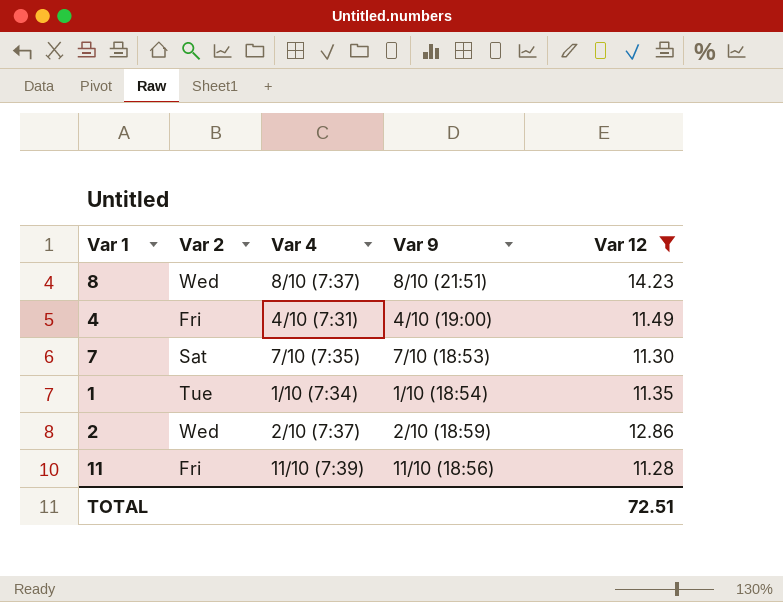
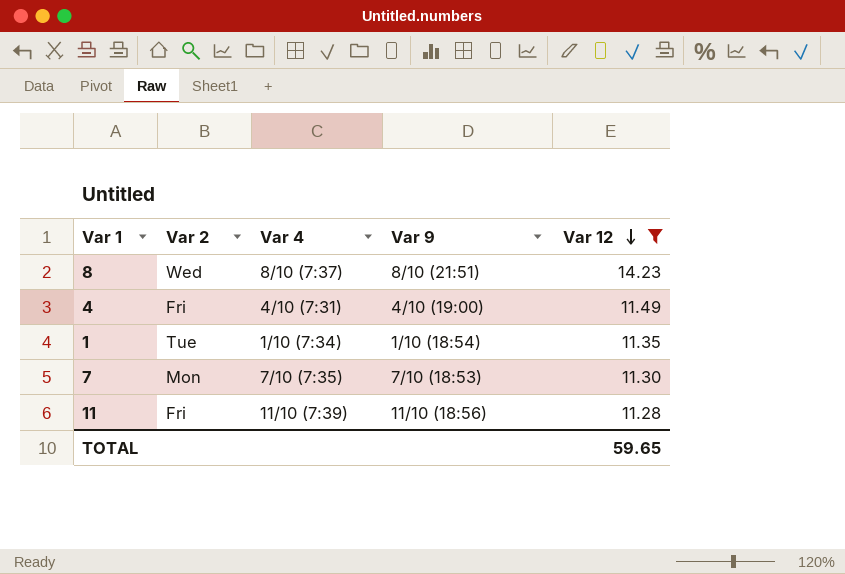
row order: none -> Var 12 descending
row 2: Wed | 2/10 (7:37) | 2/10 (18:59) | 12.86 -> none
7 | Var 2: Sat -> Mon
TOTAL | Var 12: 72.51 -> 59.65

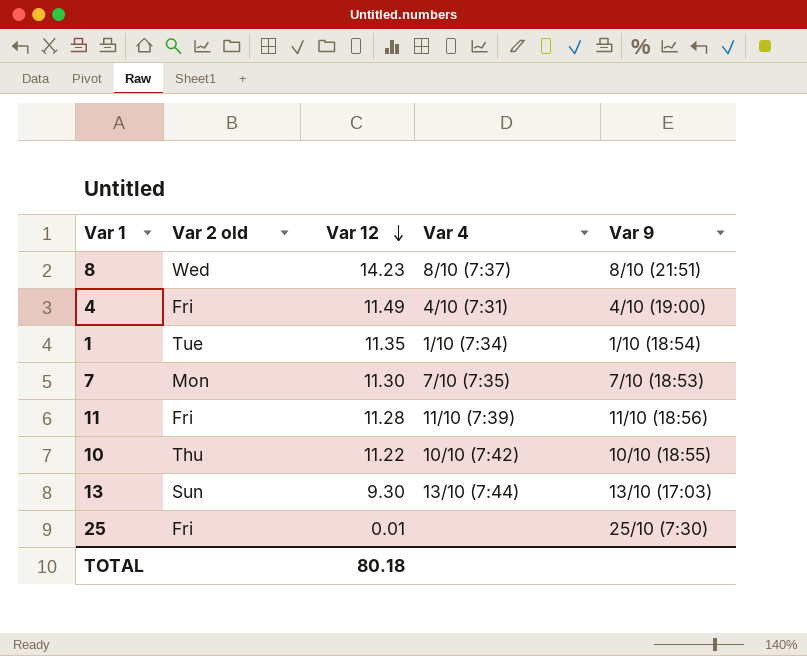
filter: Var 12 >= 11.28 -> none
column name: Var 2 -> Var 2 old
column Var 12 | position: 5 -> 3
TOTAL | Var 12: 59.65 -> 80.18

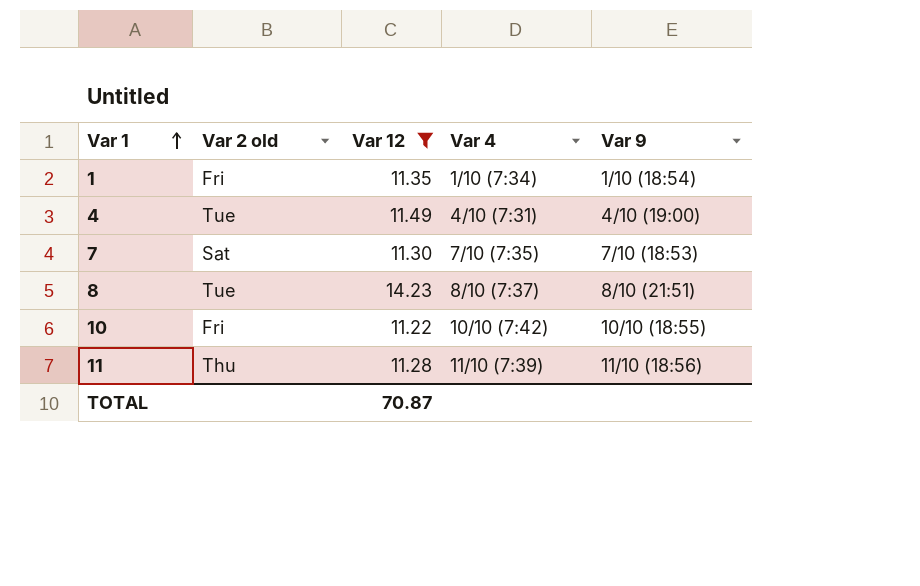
filter: none -> Var 12 >= 11.22
row order: Var 12 descending -> Var 1 ascending
1 | Var 2 old: Tue -> Fri
4 | Var 2 old: Fri -> Tue
7 | Var 2 old: Mon -> Sat
8 | Var 2 old: Wed -> Tue
10 | Var 2 old: Thu -> Fri
11 | Var 2 old: Fri -> Thu
TOTAL | Var 12: 80.18 -> 70.87

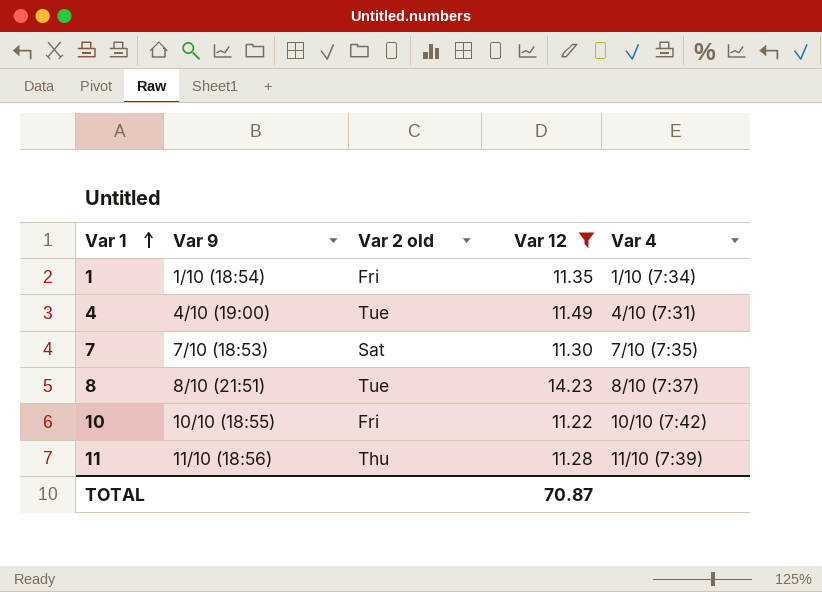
column Var 9 | position: 5 -> 2

